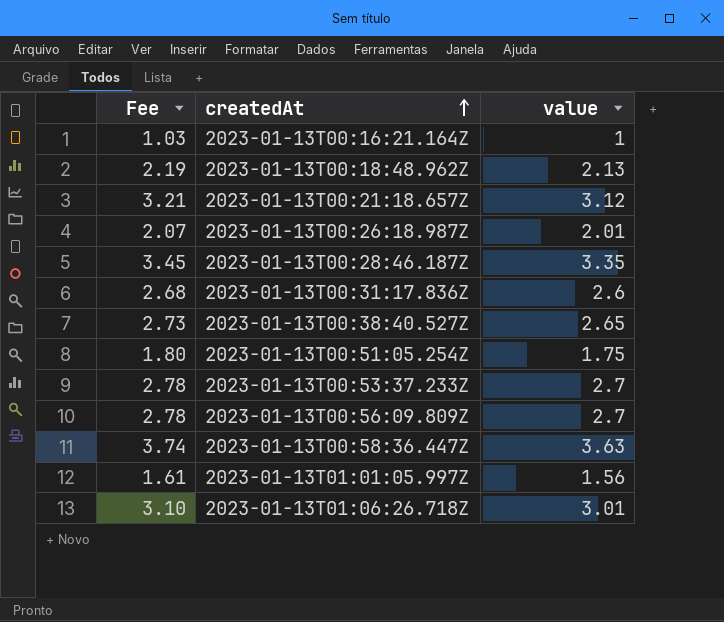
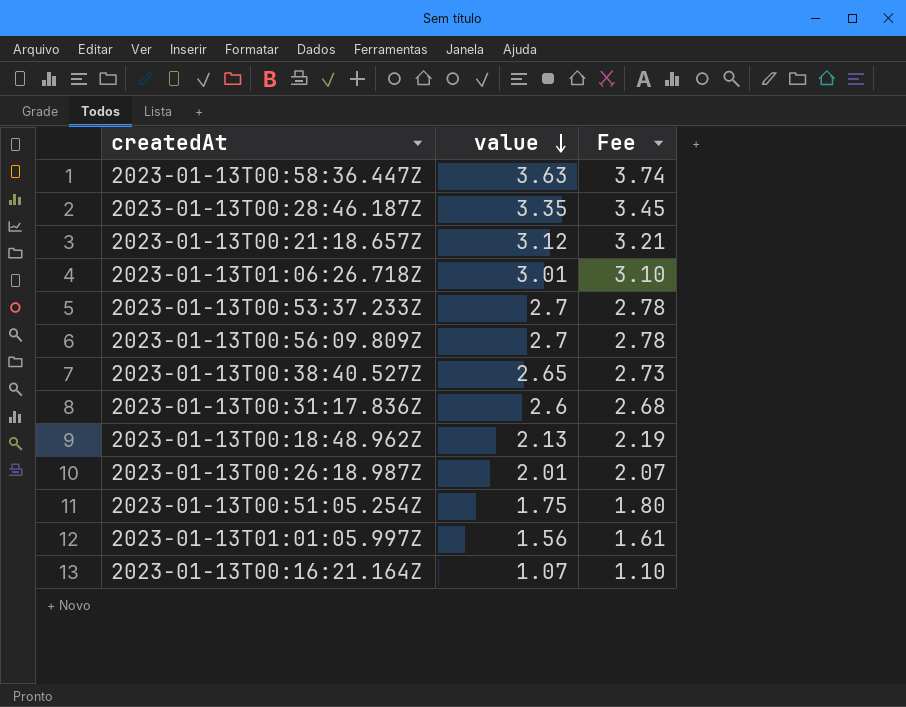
row order: createdAt ascending -> value descending
column Fee | position: 1 -> 3
2023-01-13T00:16:21.164Z | value: 1 -> 1.07
2023-01-13T00:16:21.164Z | Fee: 1.03 -> 1.10

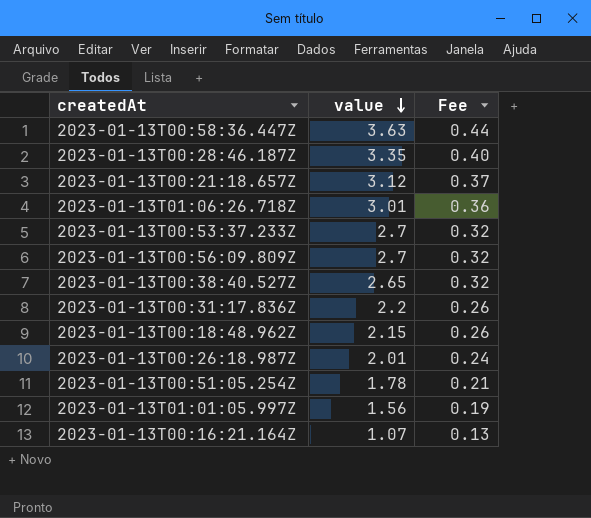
column Fee | formula: [value] * 1.03 -> [value] * 0.12
2023-01-13T00:31:17.836Z | value: 2.6 -> 2.2
2023-01-13T00:18:48.962Z | value: 2.13 -> 2.15
2023-01-13T00:51:05.254Z | value: 1.75 -> 1.78

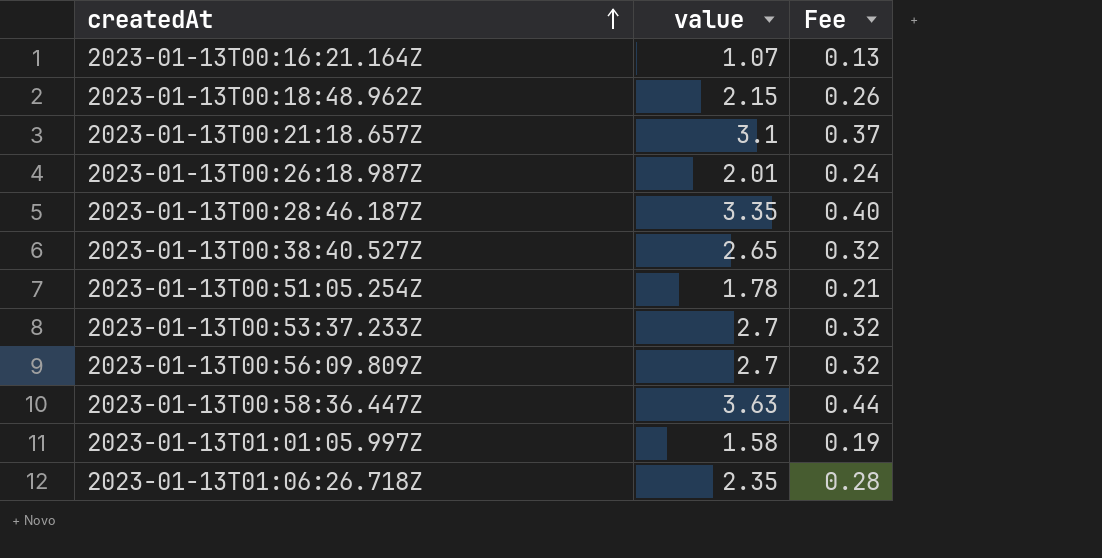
row order: value descending -> createdAt ascending
row 2023-01-13T00:31:17.836Z: 2.2 | 0.26 -> none
2023-01-13T00:21:18.657Z | value: 3.12 -> 3.1
2023-01-13T01:01:05.997Z | value: 1.56 -> 1.58
2023-01-13T01:06:26.718Z | value: 3.01 -> 2.35
2023-01-13T01:06:26.718Z | Fee: 0.36 -> 0.28

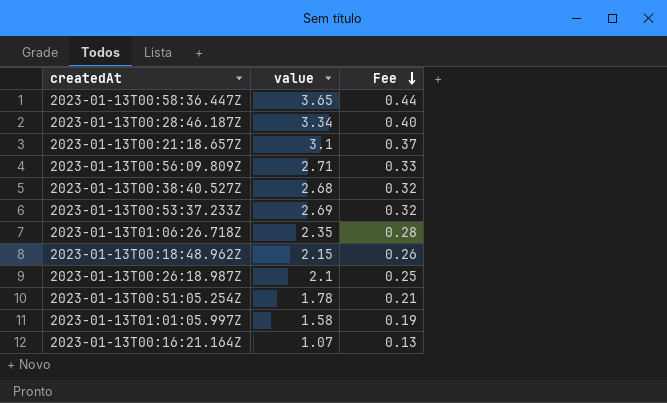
row order: createdAt ascending -> Fee descending
2023-01-13T00:58:36.447Z | value: 3.63 -> 3.65
2023-01-13T00:28:46.187Z | value: 3.35 -> 3.34
2023-01-13T00:56:09.809Z | value: 2.7 -> 2.71
2023-01-13T00:56:09.809Z | Fee: 0.32 -> 0.33
2023-01-13T00:38:40.527Z | value: 2.65 -> 2.68
2023-01-13T00:53:37.233Z | value: 2.7 -> 2.69
2023-01-13T00:26:18.987Z | value: 2.01 -> 2.1
2023-01-13T00:26:18.987Z | Fee: 0.24 -> 0.25

